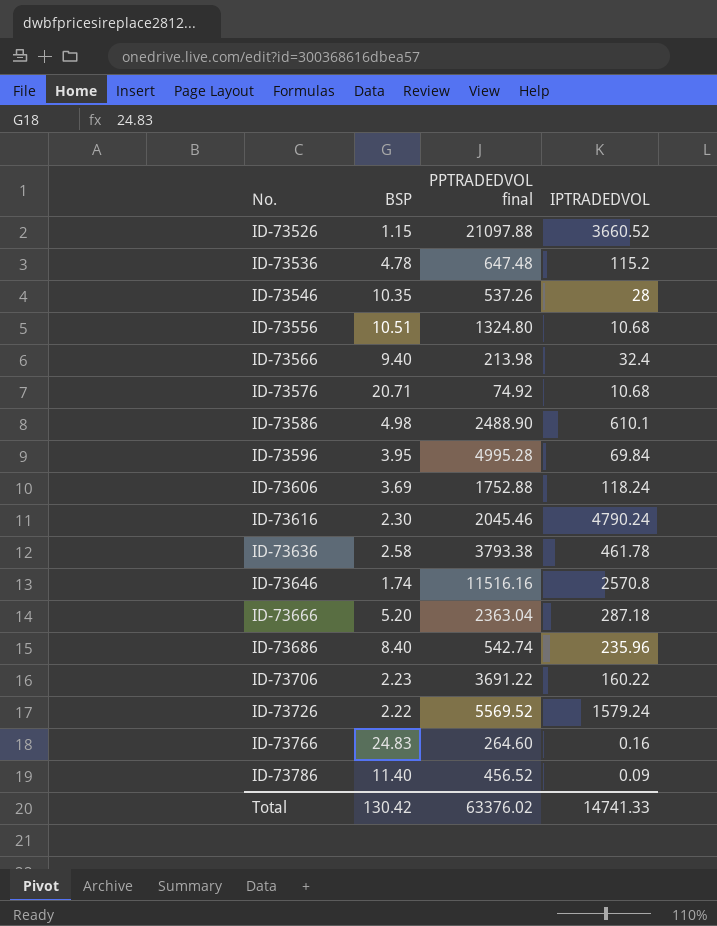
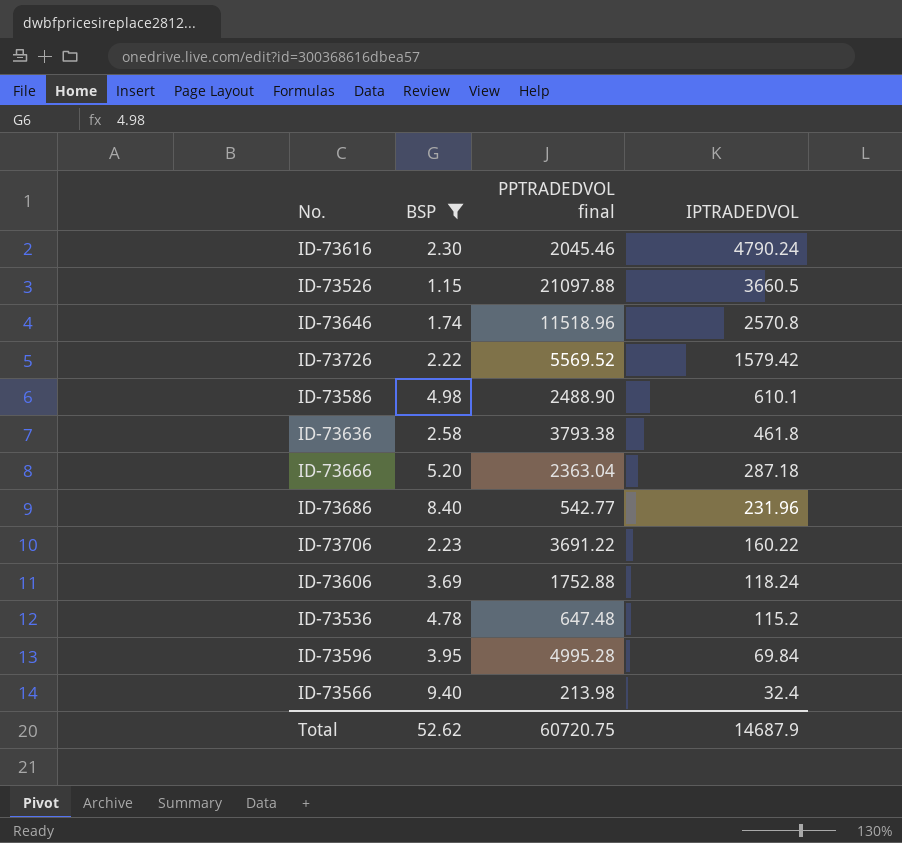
filter: none -> BSP <= 9.40
row order: No. ascending -> IPTRADEDVOL descending
ID-73526 | IPTRADEDVOL: 3660.52 -> 3660.5
ID-73646 | PPTRADEDVOL final: 11516.16 -> 11518.96
ID-73726 | IPTRADEDVOL: 1579.24 -> 1579.42
ID-73636 | IPTRADEDVOL: 461.78 -> 461.8
ID-73686 | PPTRADEDVOL final: 542.74 -> 542.77
ID-73686 | IPTRADEDVOL: 235.96 -> 231.96
Total | BSP: 130.42 -> 52.62
Total | PPTRADEDVOL final: 63376.02 -> 60720.75
Total | IPTRADEDVOL: 14741.33 -> 14687.9

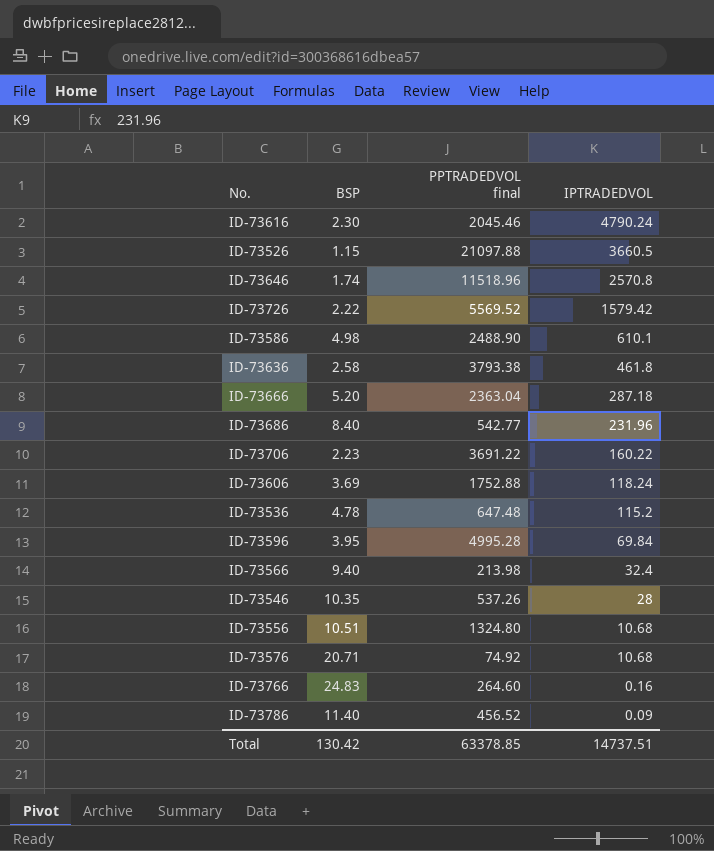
filter: BSP <= 9.40 -> none
Total | BSP: 52.62 -> 130.42
Total | PPTRADEDVOL final: 60720.75 -> 63378.85
Total | IPTRADEDVOL: 14687.9 -> 14737.51

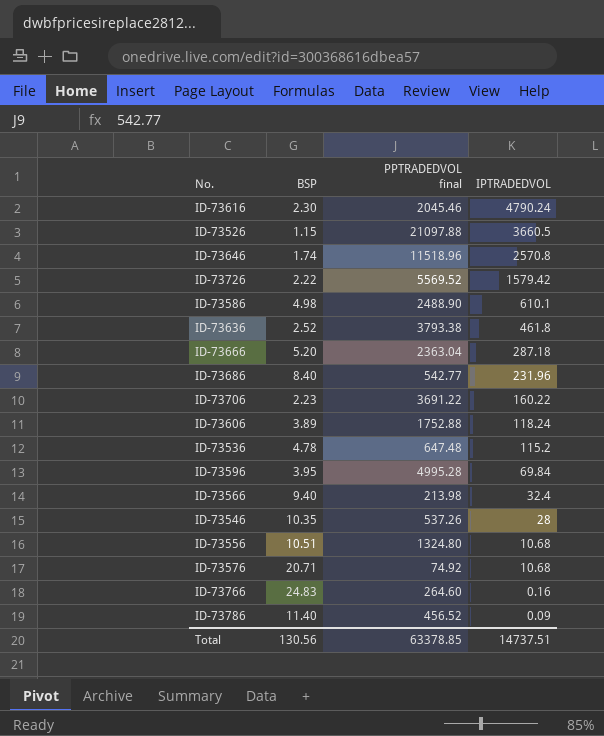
ID-73636 | BSP: 2.58 -> 2.52
ID-73606 | BSP: 3.69 -> 3.89
Total | BSP: 130.42 -> 130.56

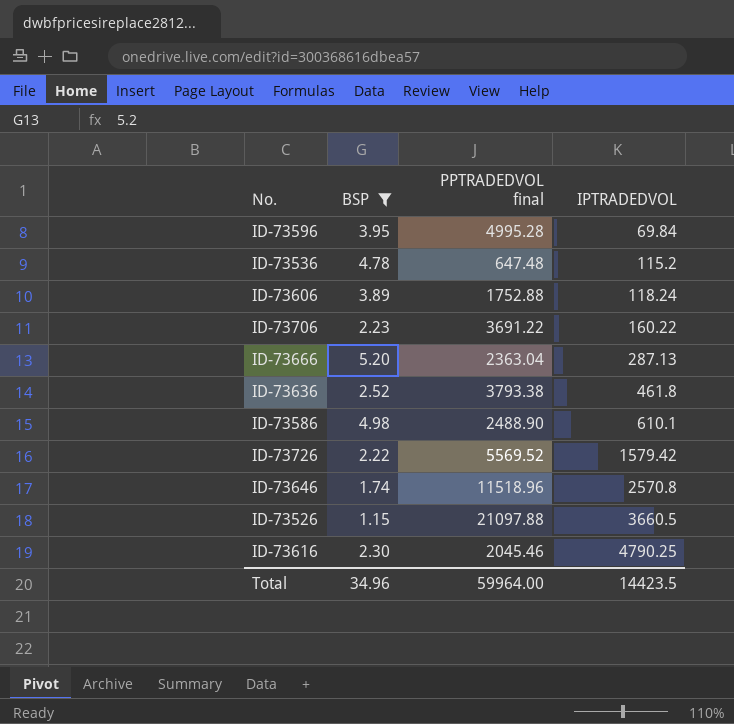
filter: none -> BSP <= 5.20
row order: IPTRADEDVOL descending -> IPTRADEDVOL ascending
ID-73666 | IPTRADEDVOL: 287.18 -> 287.13
ID-73616 | IPTRADEDVOL: 4790.24 -> 4790.25
Total | BSP: 130.56 -> 34.96
Total | PPTRADEDVOL final: 63378.85 -> 59964.00
Total | IPTRADEDVOL: 14737.51 -> 14423.5

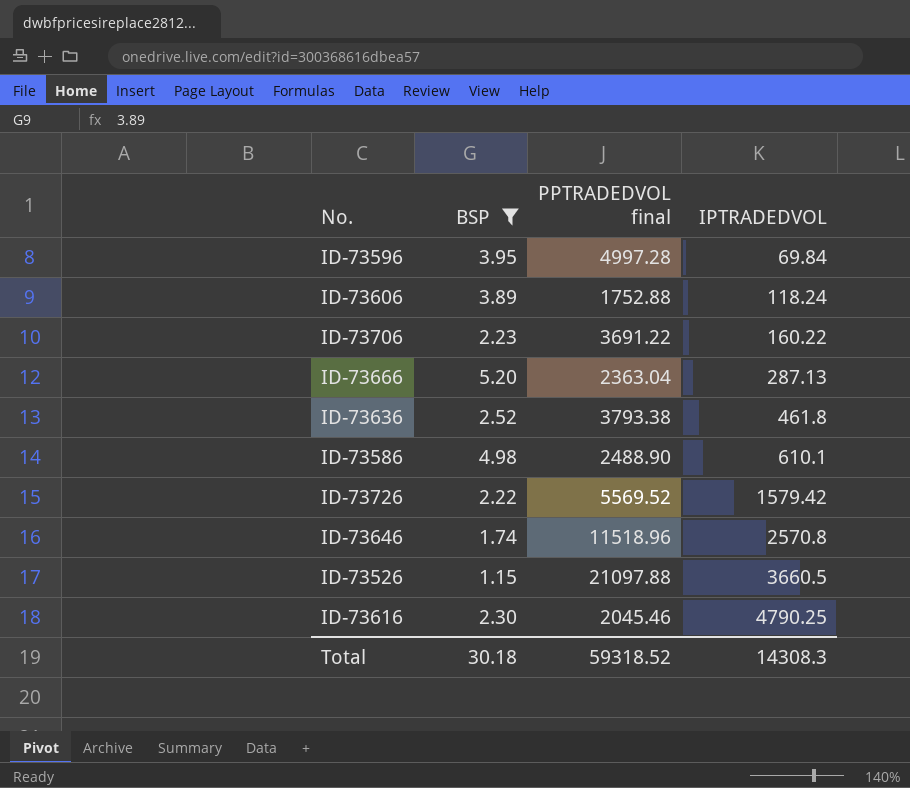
row ID-73536: 4.78 | 647.48 | 115.2 -> none
ID-73596 | PPTRADEDVOL final: 4995.28 -> 4997.28
Total | BSP: 34.96 -> 30.18
Total | PPTRADEDVOL final: 59964.00 -> 59318.52
Total | IPTRADEDVOL: 14423.5 -> 14308.3

